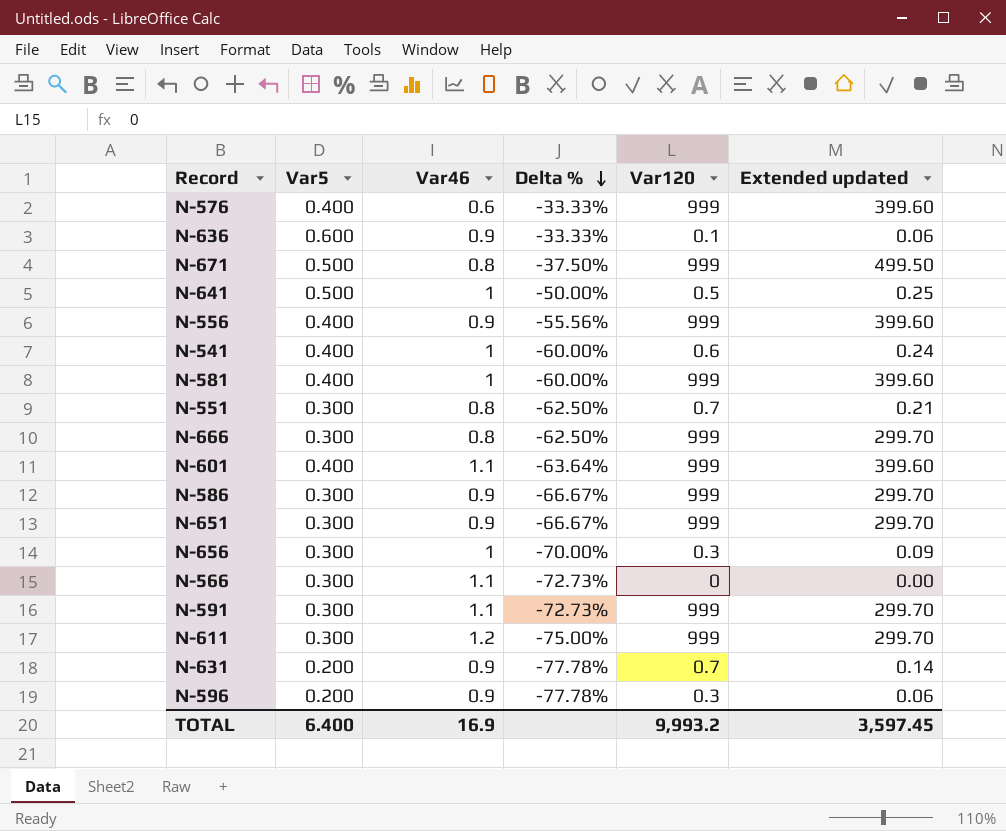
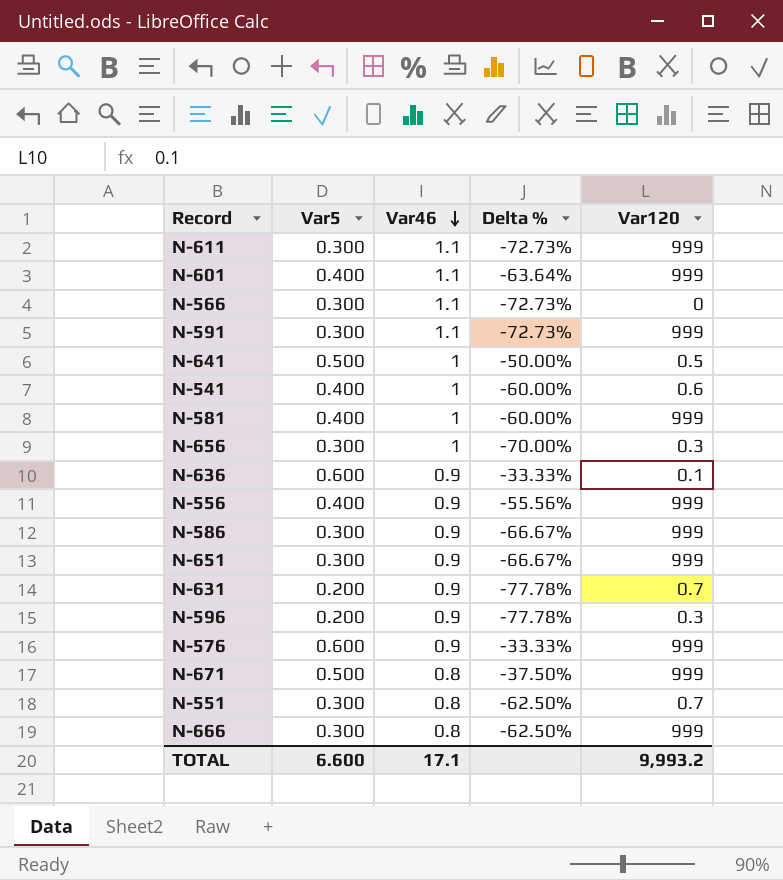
row order: Delta % descending -> Var46 descending
column Extended updated | formula: [Var5] * [Var120] -> none
N-611 | Var46: 1.2 -> 1.1
N-611 | Delta %: -75.00% -> -72.73%
N-576 | Var5: 0.400 -> 0.600
N-576 | Var46: 0.6 -> 0.9
TOTAL | Var5: 6.400 -> 6.600
TOTAL | Var46: 16.9 -> 17.1

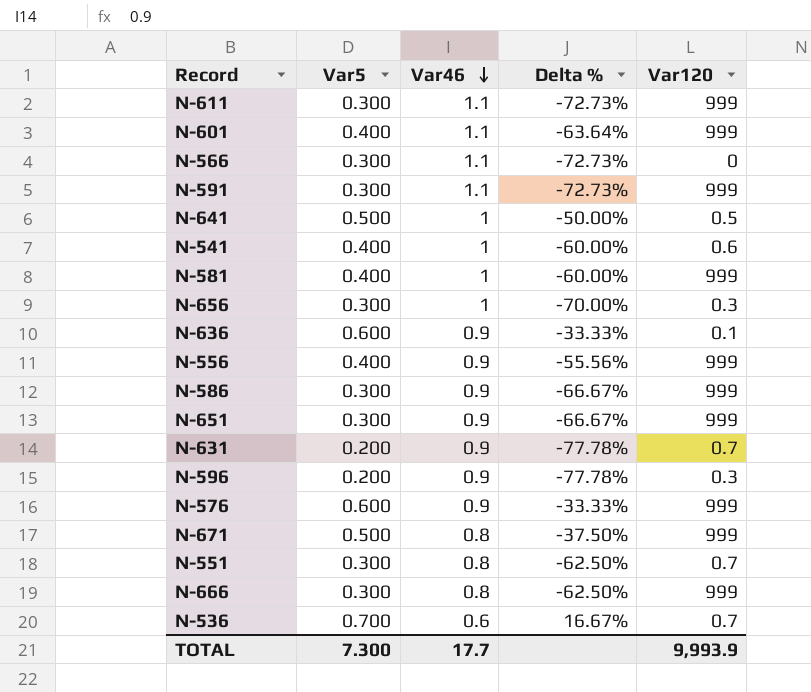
row N-536: none -> 0.700 | 0.6 | 16.67% | 0.7
TOTAL | Var5: 6.600 -> 7.300
TOTAL | Var46: 17.1 -> 17.7
TOTAL | Var120: 9,993.2 -> 9,993.9

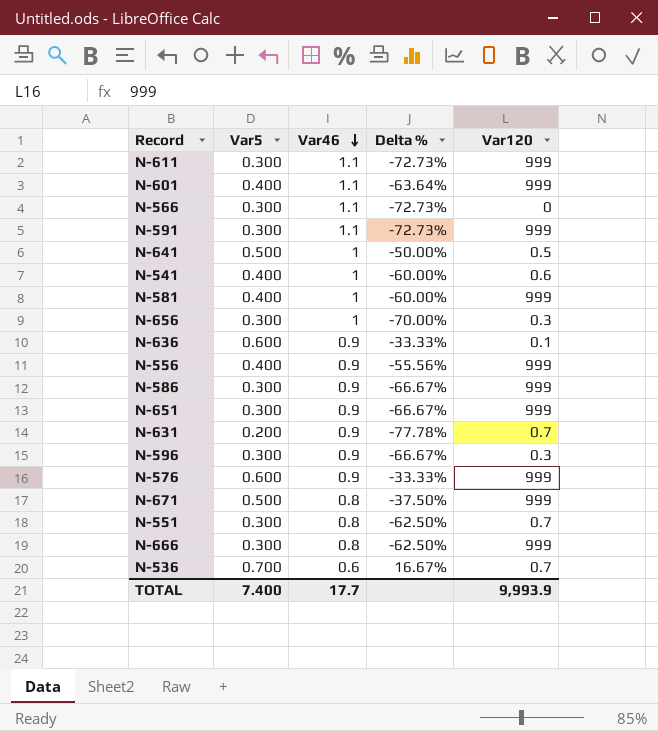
N-596 | Var5: 0.200 -> 0.300
N-596 | Delta %: -77.78% -> -66.67%
TOTAL | Var5: 7.300 -> 7.400

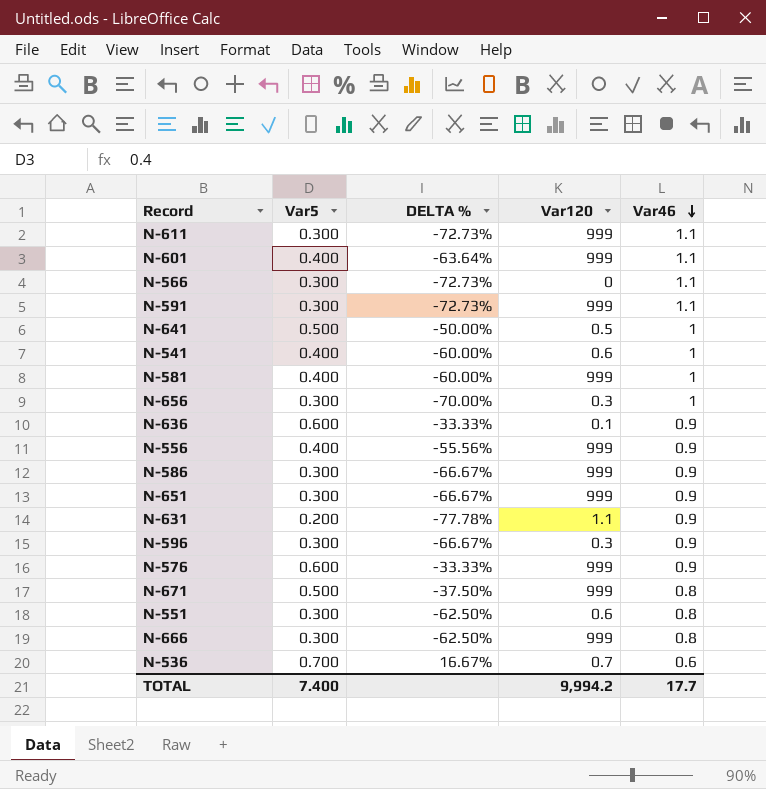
column name: Delta % -> DELTA %
column Var46 | position: 3 -> 5
N-631 | Var120: 0.7 -> 1.1
N-551 | Var120: 0.7 -> 0.6
TOTAL | Var120: 9,993.9 -> 9,994.2

